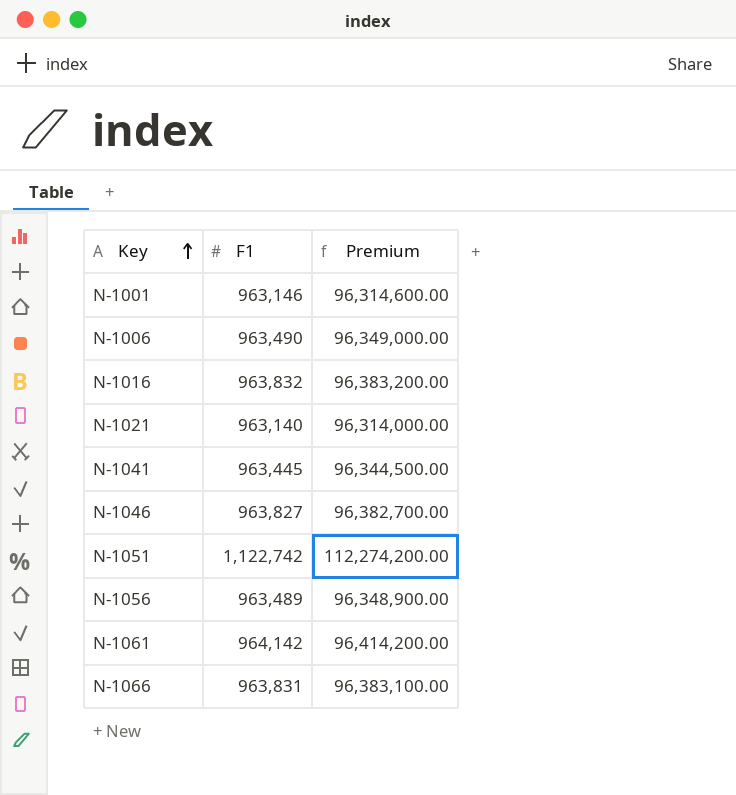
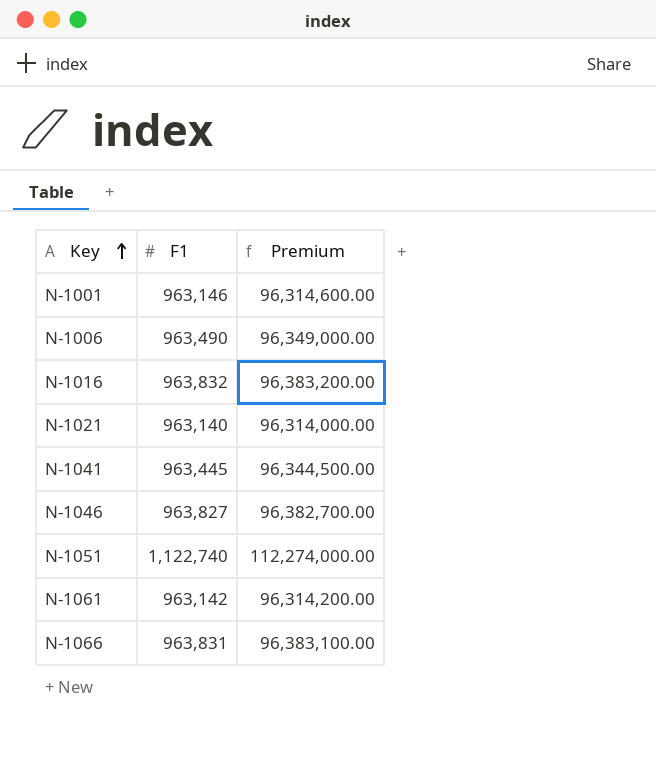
row N-1056: 963,489 | 96,348,900.00 -> none
N-1051 | F1: 1,122,742 -> 1,122,740
N-1051 | Premium: 112,274,200.00 -> 112,274,000.00
N-1061 | F1: 964,142 -> 963,142
N-1061 | Premium: 96,414,200.00 -> 96,314,200.00

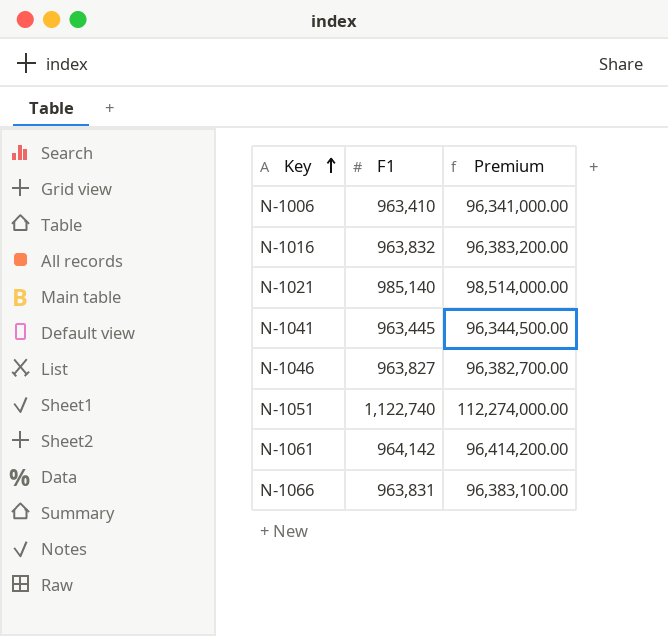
row N-1001: 963,146 | 96,314,600.00 -> none
N-1006 | F1: 963,490 -> 963,410
N-1006 | Premium: 96,349,000.00 -> 96,341,000.00
N-1021 | F1: 963,140 -> 985,140
N-1021 | Premium: 96,314,000.00 -> 98,514,000.00
N-1061 | F1: 963,142 -> 964,142
N-1061 | Premium: 96,314,200.00 -> 96,414,200.00

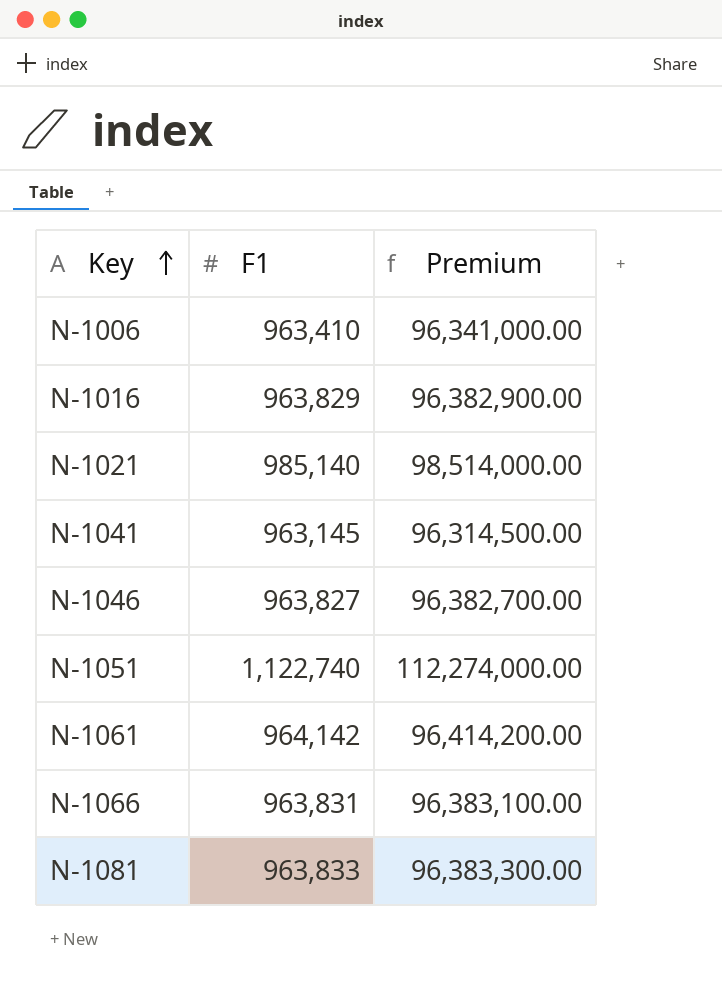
N-1016 | F1: 963,832 -> 963,829
N-1016 | Premium: 96,383,200.00 -> 96,382,900.00
N-1041 | F1: 963,445 -> 963,145
N-1041 | Premium: 96,344,500.00 -> 96,314,500.00
row N-1081: none -> 963,833 | 96,383,300.00

